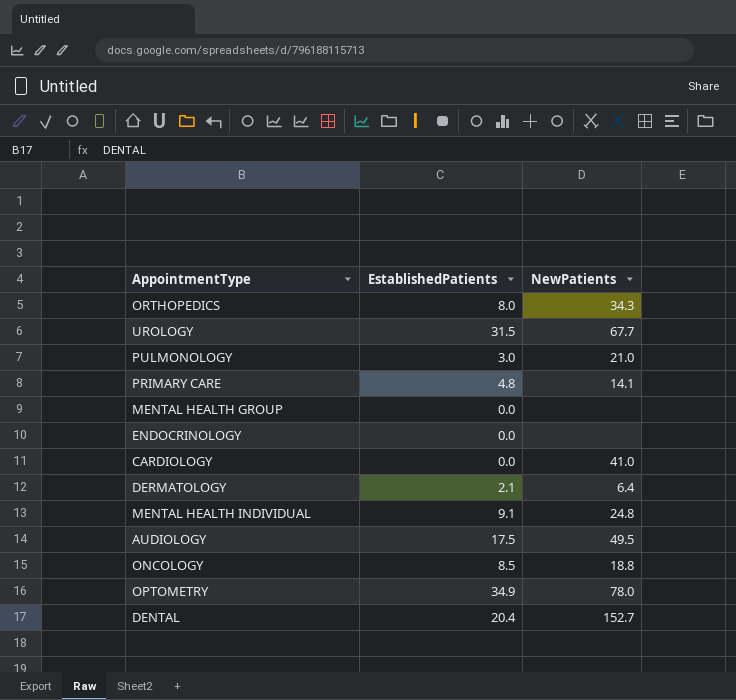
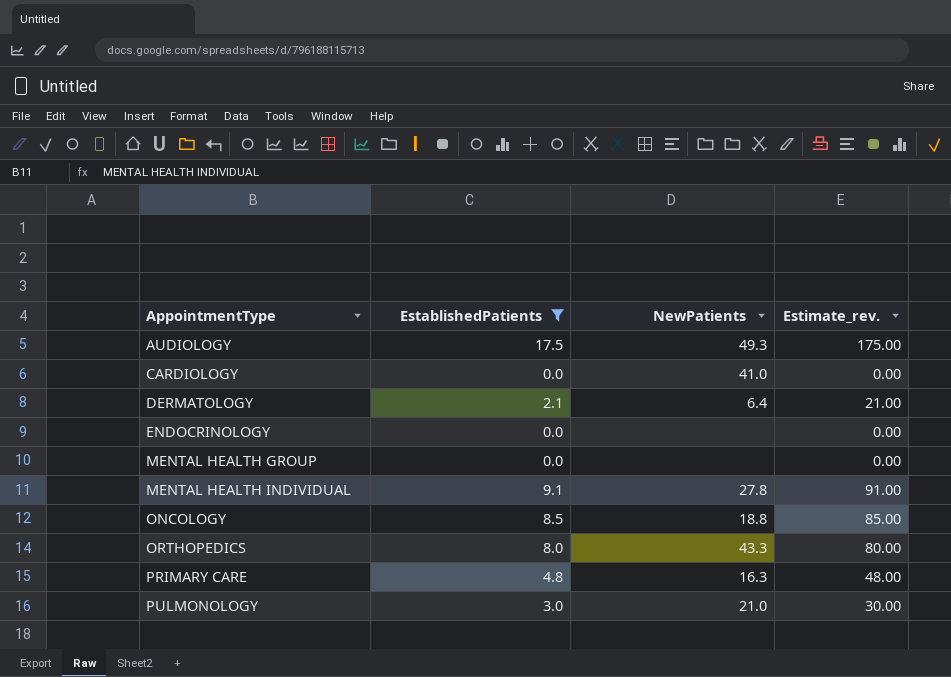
filter: none -> EstablishedPatients <= 17.5
row order: none -> AppointmentType ascending
column Estimate_rev. | formula: none -> [EstablishedPatients] * 10
AUDIOLOGY | NewPatients: 49.5 -> 49.3
MENTAL HEALTH INDIVIDUAL | NewPatients: 24.8 -> 27.8
ORTHOPEDICS | NewPatients: 34.3 -> 43.3
PRIMARY CARE | NewPatients: 14.1 -> 16.3

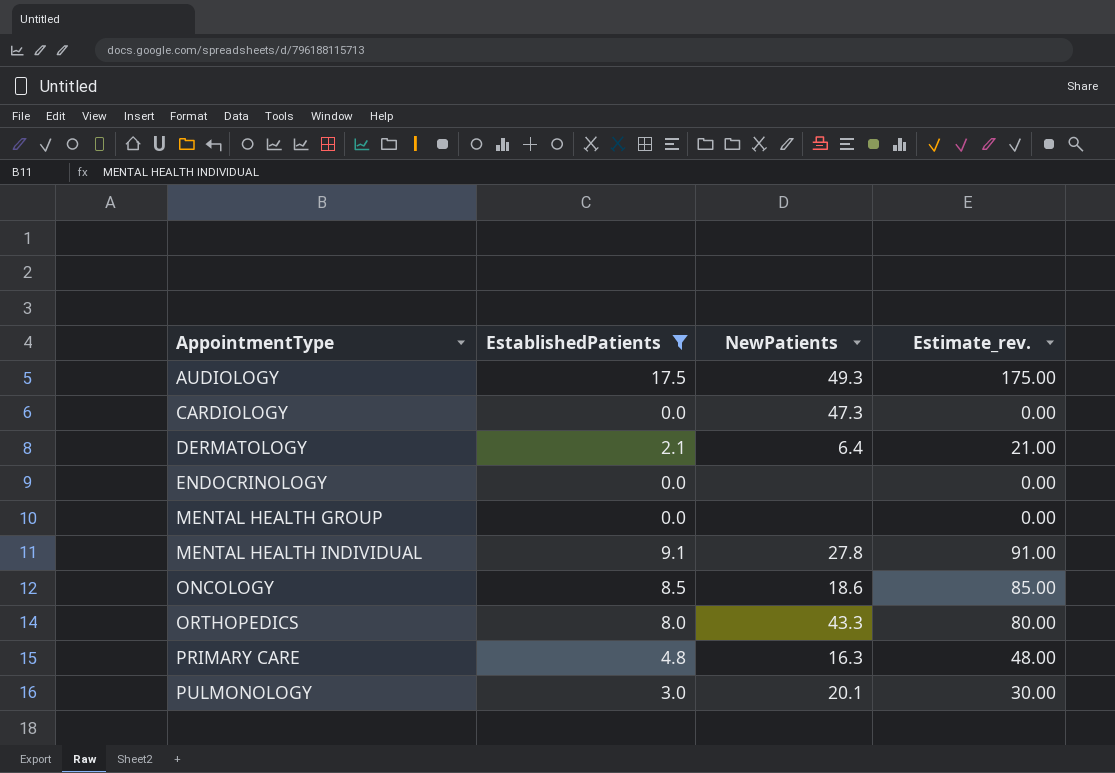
CARDIOLOGY | NewPatients: 41.0 -> 47.3
ONCOLOGY | NewPatients: 18.8 -> 18.6
PULMONOLOGY | NewPatients: 21.0 -> 20.1

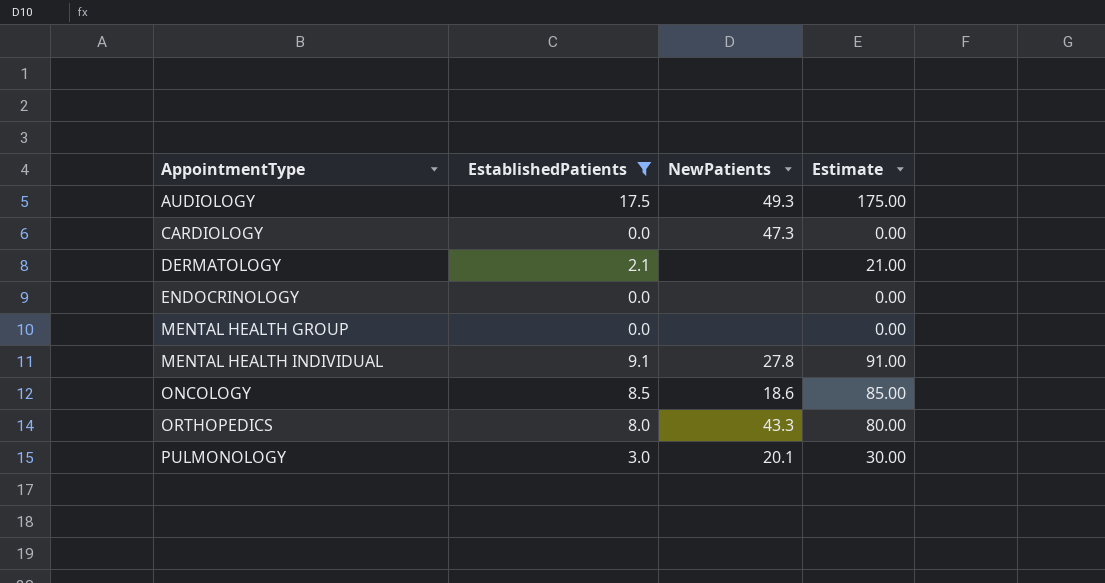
column name: Estimate_rev. -> Estimate
row PRIMARY CARE: 4.8 | 16.3 | 48.00 -> none
DERMATOLOGY | NewPatients: 6.4 -> none

